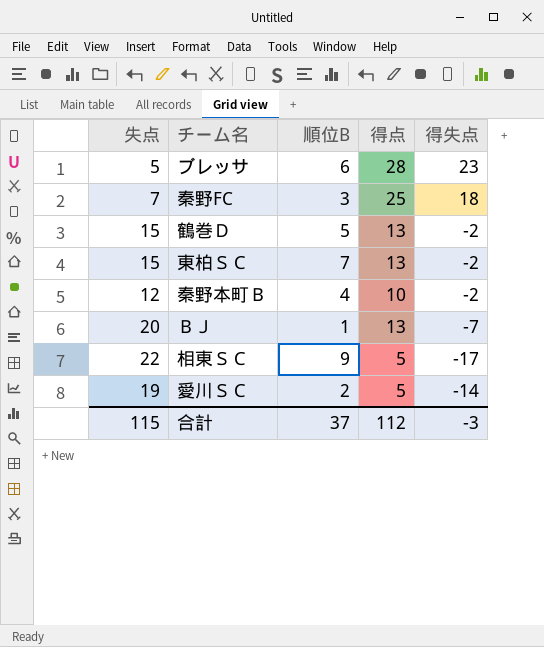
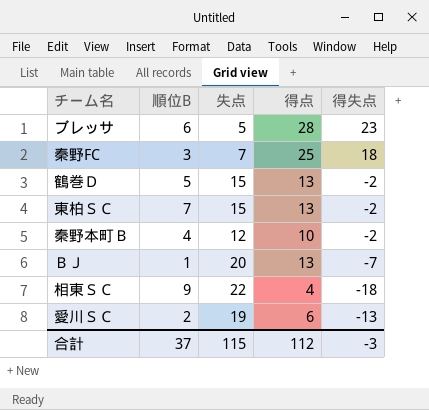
column 失点 | position: 1 -> 3
相東ＳＣ | 得点: 5 -> 4
相東ＳＣ | 得失点: -17 -> -18
愛川ＳＣ | 得点: 5 -> 6
愛川ＳＣ | 得失点: -14 -> -13

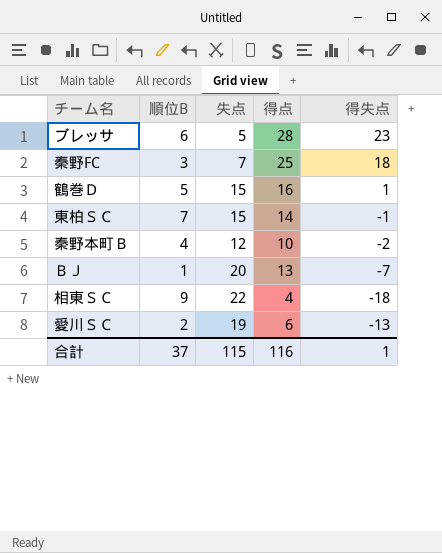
鶴巻Ｄ | 得点: 13 -> 16
鶴巻Ｄ | 得失点: -2 -> 1
東柏ＳＣ | 得点: 13 -> 14
東柏ＳＣ | 得失点: -2 -> -1
合計 | 得点: 112 -> 116
合計 | 得失点: -3 -> 1

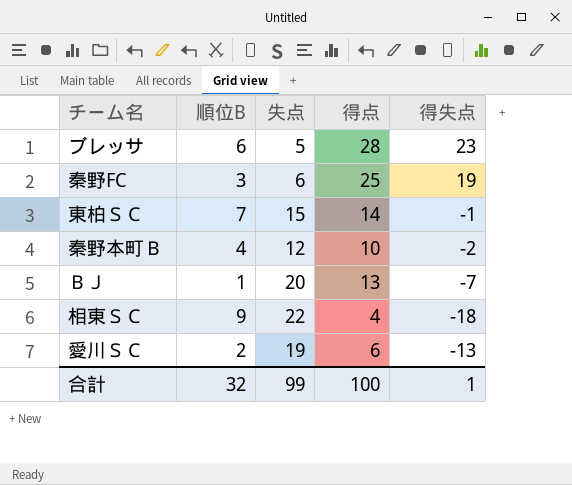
row 鶴巻Ｄ: 5 | 15 | 16 | 1 -> none
秦野FC | 失点: 7 -> 6
秦野FC | 得失点: 18 -> 19
合計 | 順位B: 37 -> 32
合計 | 失点: 115 -> 99
合計 | 得点: 116 -> 100

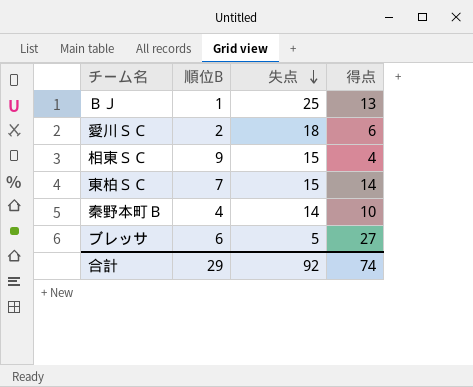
row order: none -> 失点 descending
column 得失点 | formula: [得点] - [失点] -> none
row 秦野FC: 3 | 6 | 25 | 19 -> none
ＢＪ | 失点: 20 -> 25
愛川ＳＣ | 失点: 19 -> 18
相東ＳＣ | 失点: 22 -> 15
秦野本町Ｂ | 失点: 12 -> 14
ブレッサ | 得点: 28 -> 27
合計 | 順位B: 32 -> 29
合計 | 失点: 99 -> 92
合計 | 得点: 100 -> 74

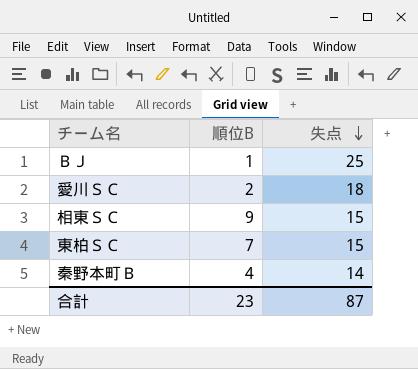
column 得点 | position: 4 -> none
row ブレッサ: 6 | 5 | 27 -> none
合計 | 順位B: 29 -> 23
合計 | 失点: 92 -> 87

